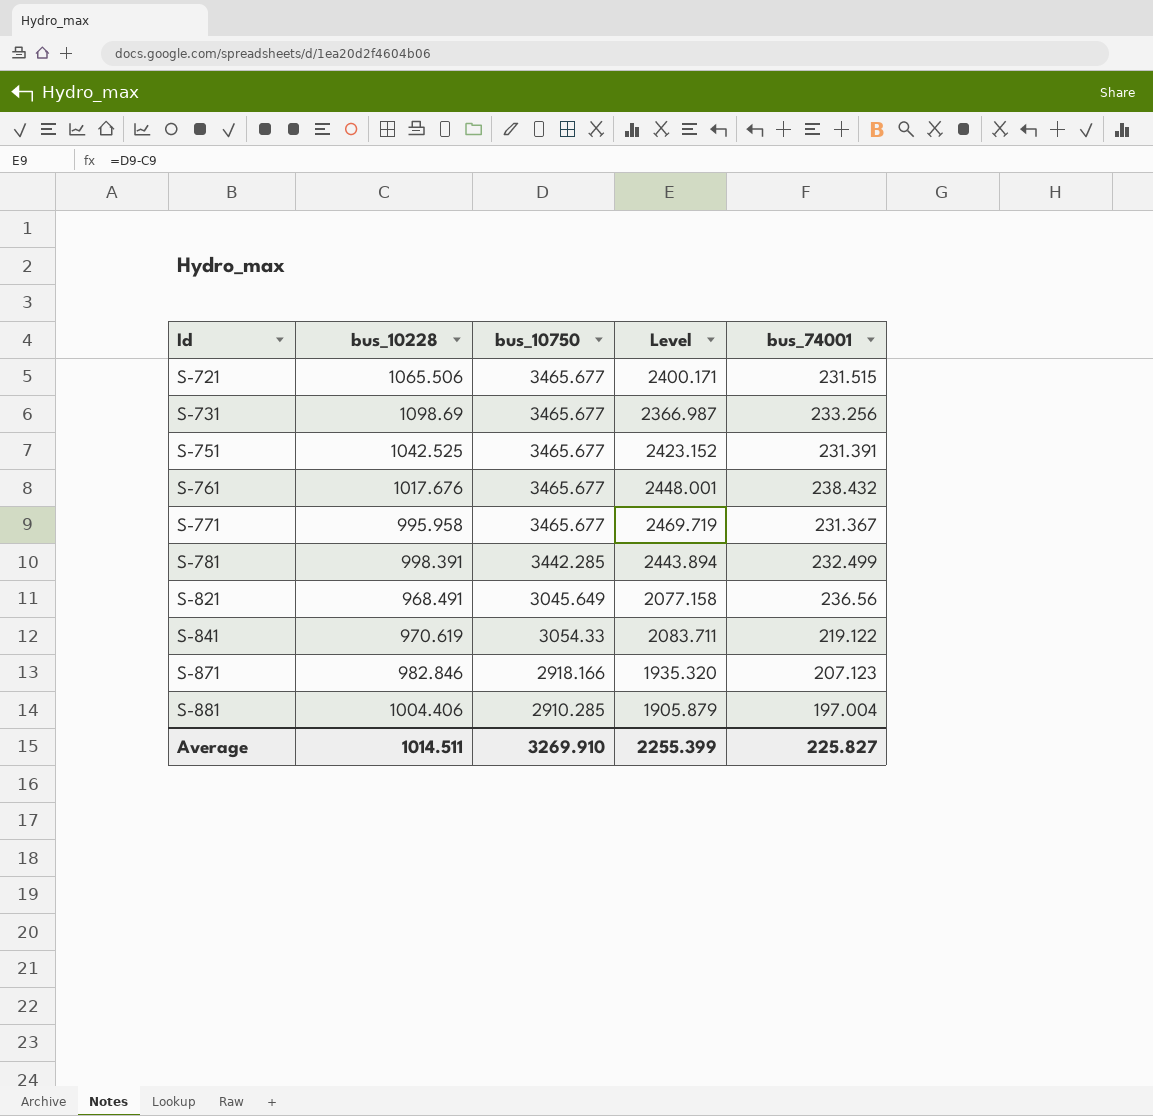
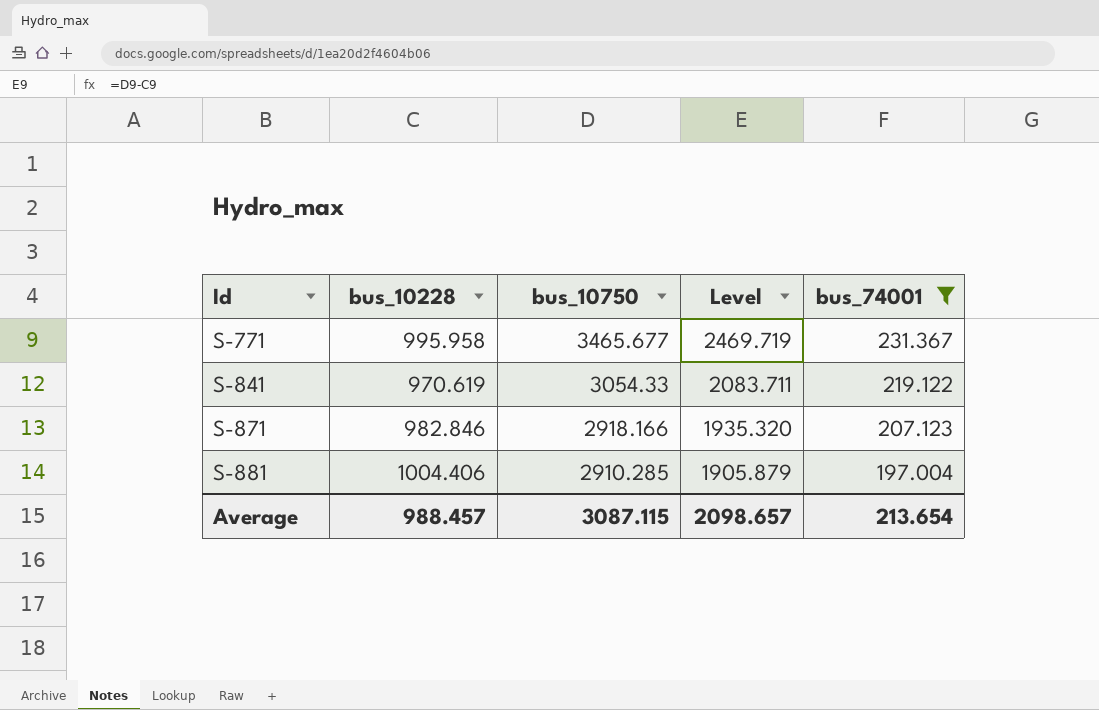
filter: none -> bus_74001 <= 231.367
Average | bus_10228: 1014.511 -> 988.457
Average | bus_10750: 3269.910 -> 3087.115
Average | Level: 2255.399 -> 2098.657
Average | bus_74001: 225.827 -> 213.654

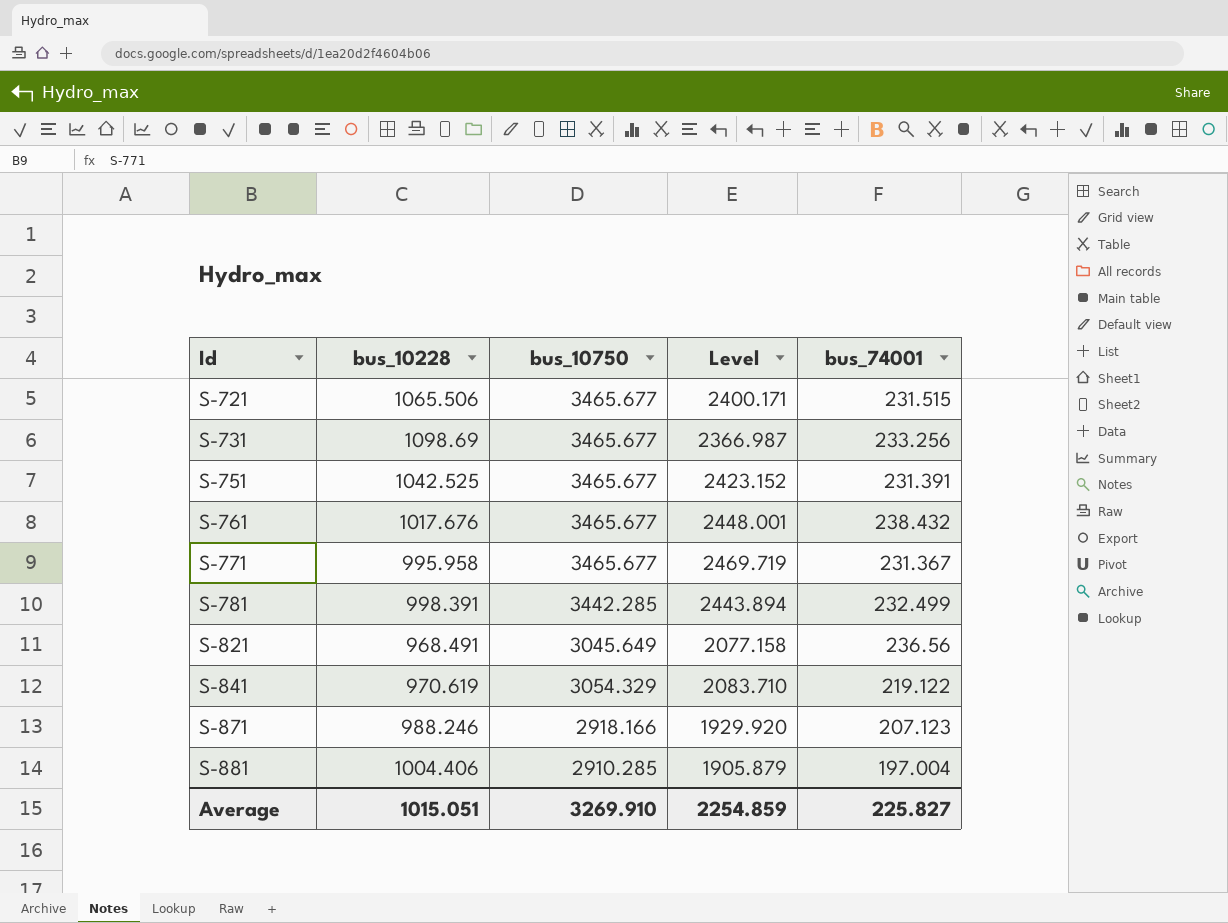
filter: bus_74001 <= 231.367 -> none
S-841 | bus_10750: 3054.33 -> 3054.329
S-841 | Level: 2083.711 -> 2083.710
S-871 | bus_10228: 982.846 -> 988.246
S-871 | Level: 1935.320 -> 1929.920
Average | bus_10228: 988.457 -> 1015.051
Average | bus_10750: 3087.115 -> 3269.910
Average | Level: 2098.657 -> 2254.859
Average | bus_74001: 213.654 -> 225.827

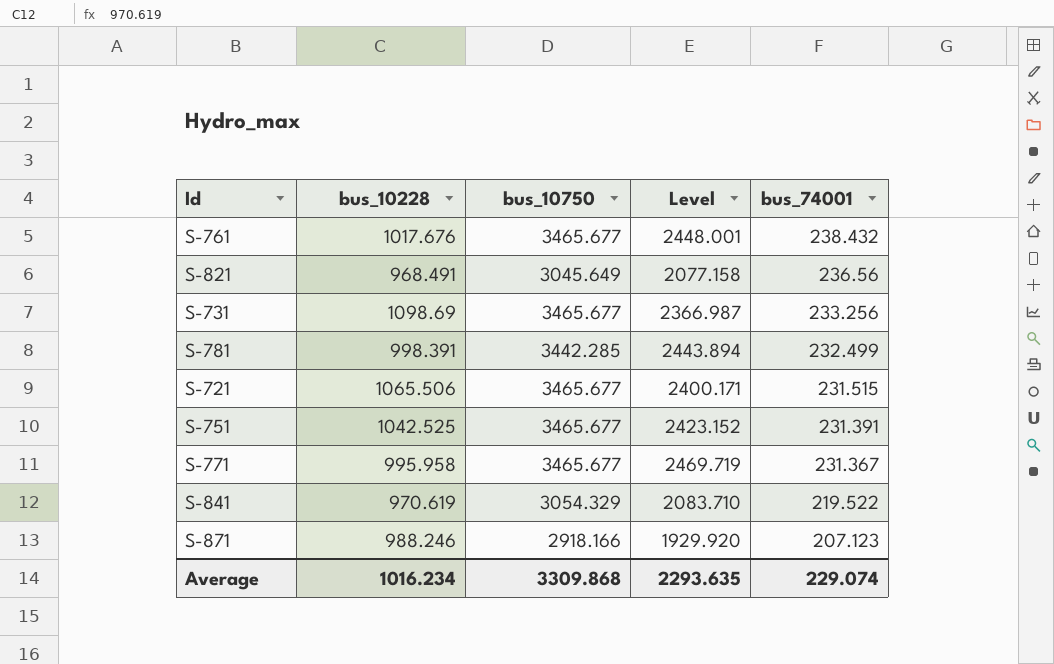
row order: Id ascending -> bus_74001 descending
row S-881: 1004.406 | 2910.285 | 1905.879 | 197.004 -> none
S-841 | bus_74001: 219.122 -> 219.522
Average | bus_10228: 1015.051 -> 1016.234
Average | bus_10750: 3269.910 -> 3309.868
Average | Level: 2254.859 -> 2293.635
Average | bus_74001: 225.827 -> 229.074

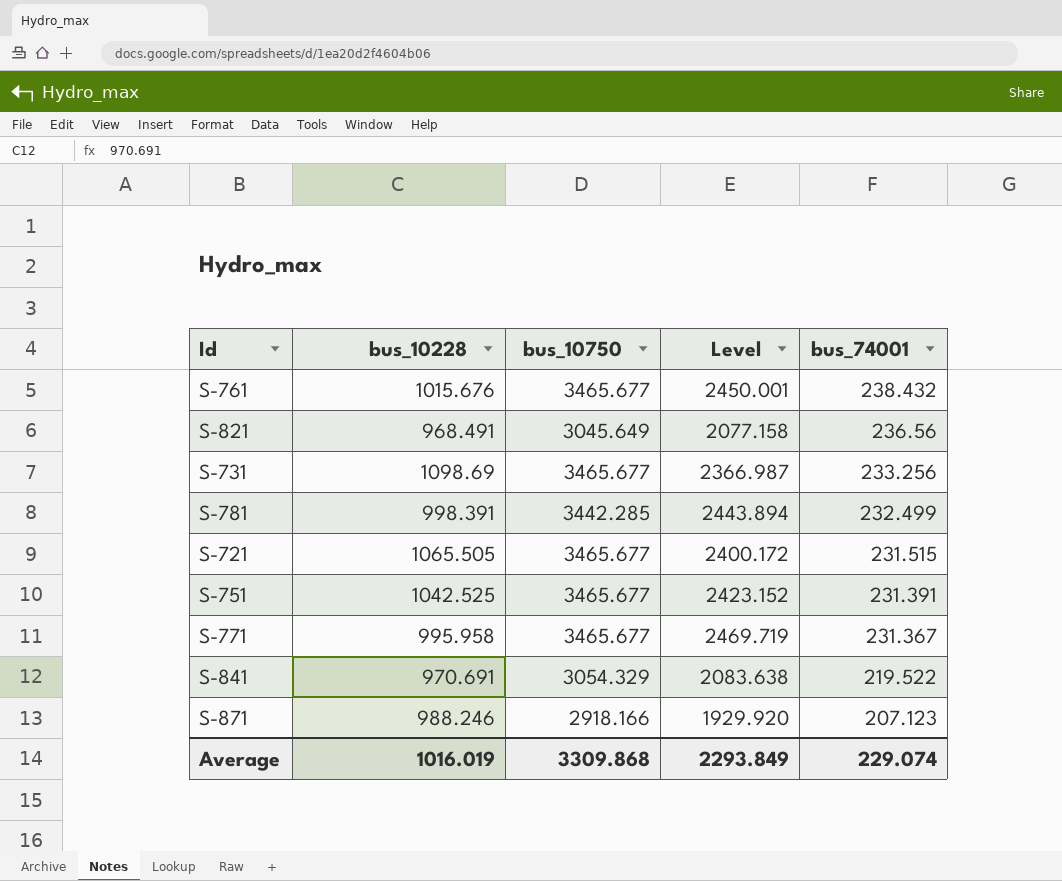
S-761 | bus_10228: 1017.676 -> 1015.676
S-761 | Level: 2448.001 -> 2450.001
S-721 | bus_10228: 1065.506 -> 1065.505
S-721 | Level: 2400.171 -> 2400.172
S-841 | bus_10228: 970.619 -> 970.691
S-841 | Level: 2083.710 -> 2083.638
Average | bus_10228: 1016.234 -> 1016.019
Average | Level: 2293.635 -> 2293.849

